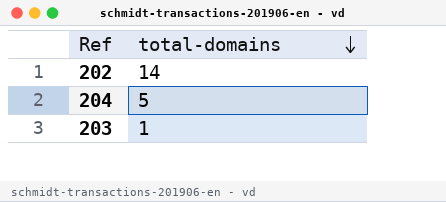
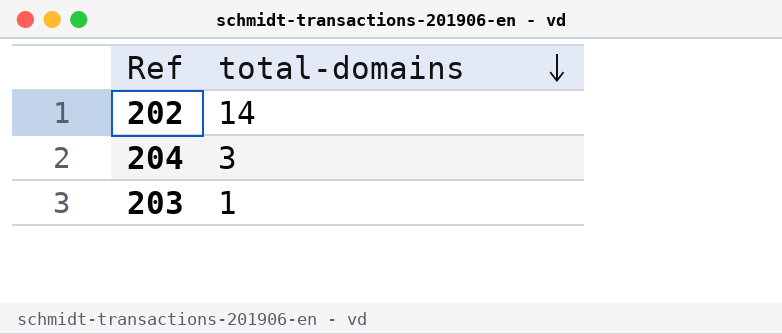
204 | total-domains: 5 -> 3

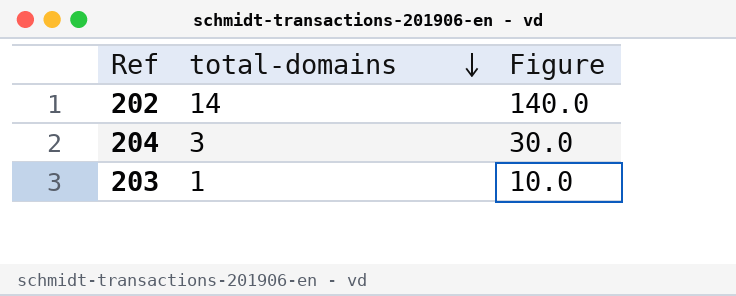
column Figure | formula: none -> [total-domains] * 10

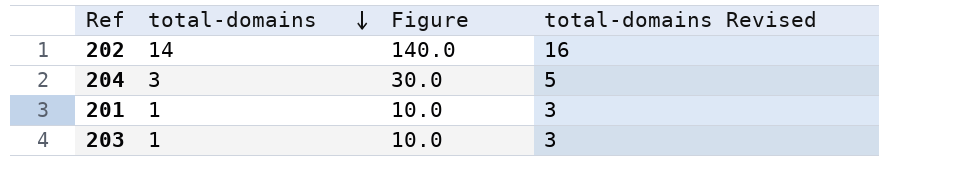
column total-domains Revised | formula: none -> [total-domains] + 2
row 201: none -> 1 | 10.0 | 3

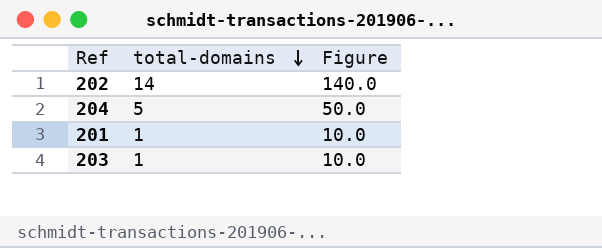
column total-domains Revised | formula: [total-domains] + 2 -> none
204 | total-domains: 3 -> 5
204 | Figure: 30.0 -> 50.0

